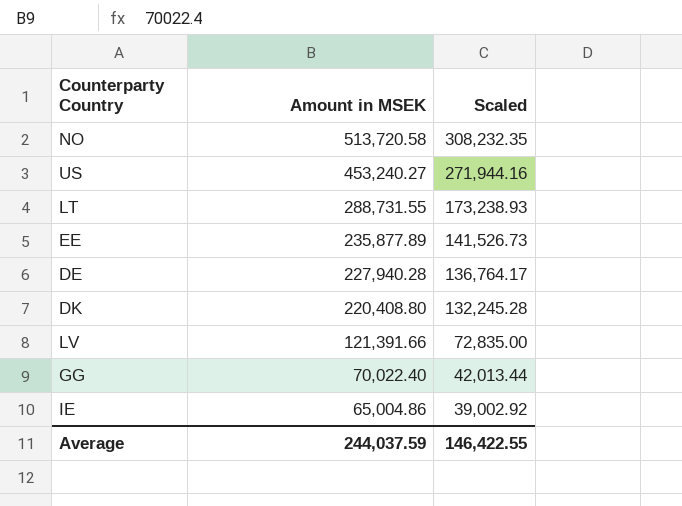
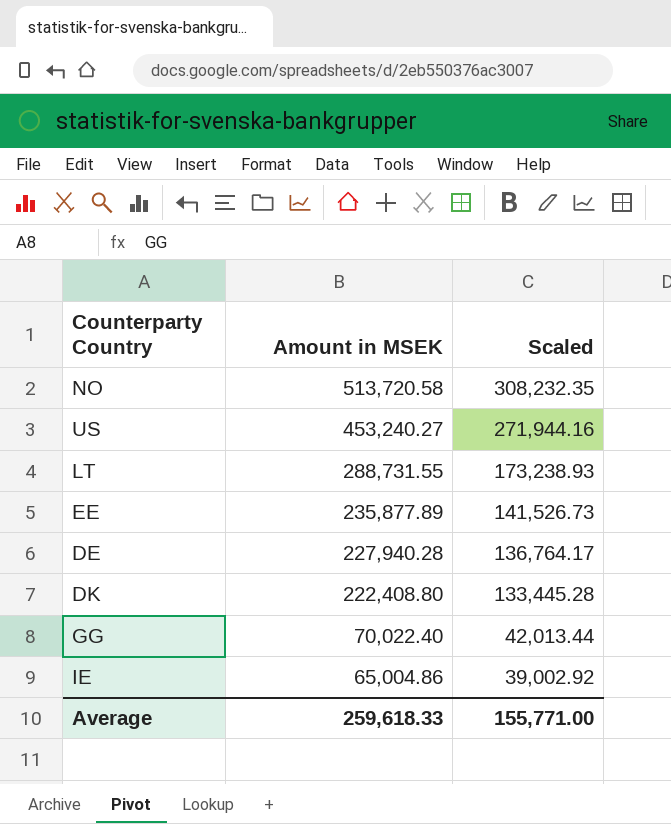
row LV: 121,391.66 | 72,835.00 -> none
DK | Amount in MSEK: 220,408.80 -> 222,408.80
DK | Scaled: 132,245.28 -> 133,445.28
Average | Amount in MSEK: 244,037.59 -> 259,618.33
Average | Scaled: 146,422.55 -> 155,771.00

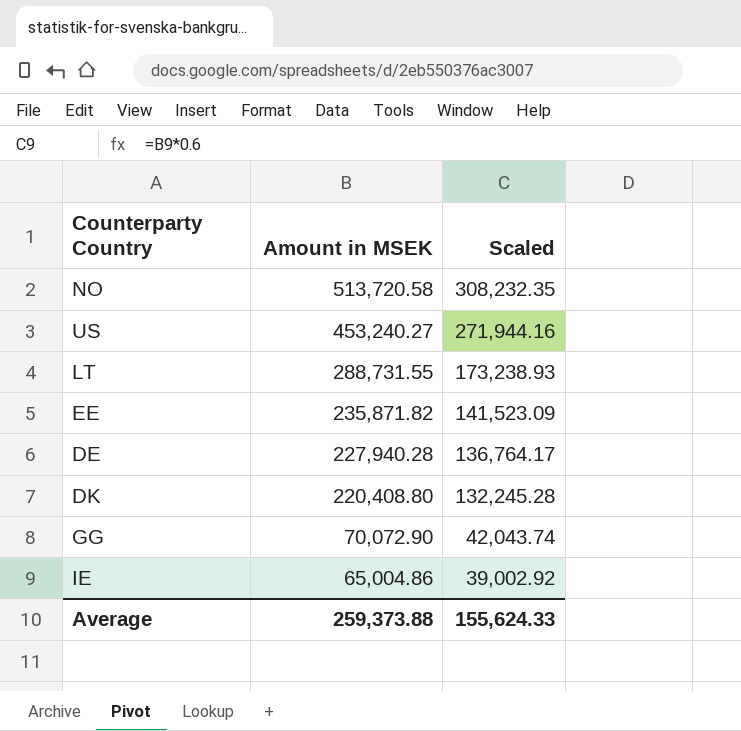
EE | Amount in MSEK: 235,877.89 -> 235,871.82
EE | Scaled: 141,526.73 -> 141,523.09
DK | Amount in MSEK: 222,408.80 -> 220,408.80
DK | Scaled: 133,445.28 -> 132,245.28
GG | Amount in MSEK: 70,022.40 -> 70,072.90
GG | Scaled: 42,013.44 -> 42,043.74
Average | Amount in MSEK: 259,618.33 -> 259,373.88
Average | Scaled: 155,771.00 -> 155,624.33

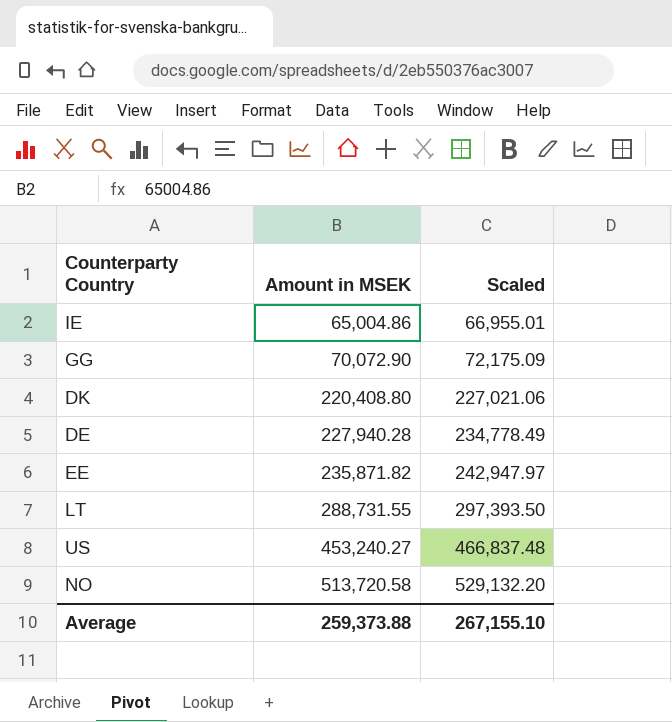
row order: Amount in MSEK descending -> Amount in MSEK ascending
column Scaled | formula: [Amount in MSEK] * 0.6 -> [Amount in MSEK] * 1.03
Average | Scaled: 155,624.33 -> 267,155.10

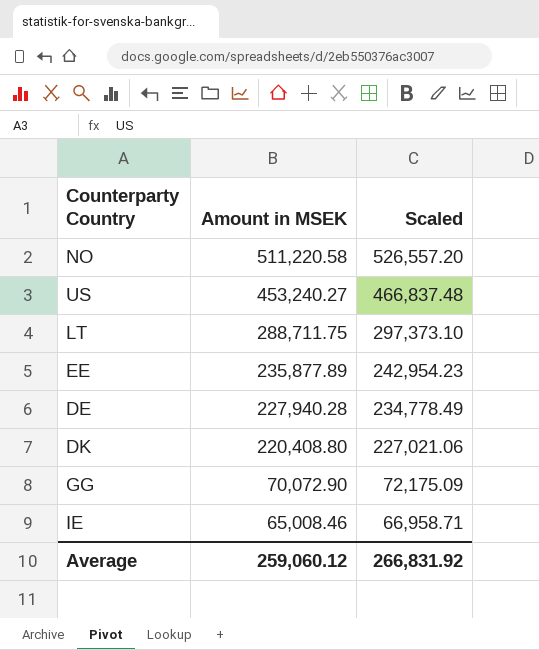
row order: Amount in MSEK ascending -> Amount in MSEK descending
NO | Amount in MSEK: 513,720.58 -> 511,220.58
NO | Scaled: 529,132.20 -> 526,557.20
LT | Amount in MSEK: 288,731.55 -> 288,711.75
LT | Scaled: 297,393.50 -> 297,373.10
EE | Amount in MSEK: 235,871.82 -> 235,877.89
EE | Scaled: 242,947.97 -> 242,954.23
IE | Amount in MSEK: 65,004.86 -> 65,008.46
IE | Scaled: 66,955.01 -> 66,958.71
Average | Amount in MSEK: 259,373.88 -> 259,060.12
Average | Scaled: 267,155.10 -> 266,831.92

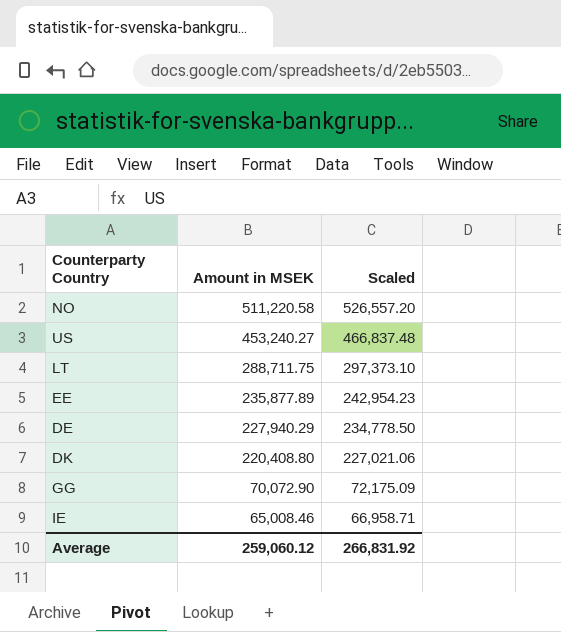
DE | Amount in MSEK: 227,940.28 -> 227,940.29
DE | Scaled: 234,778.49 -> 234,778.50

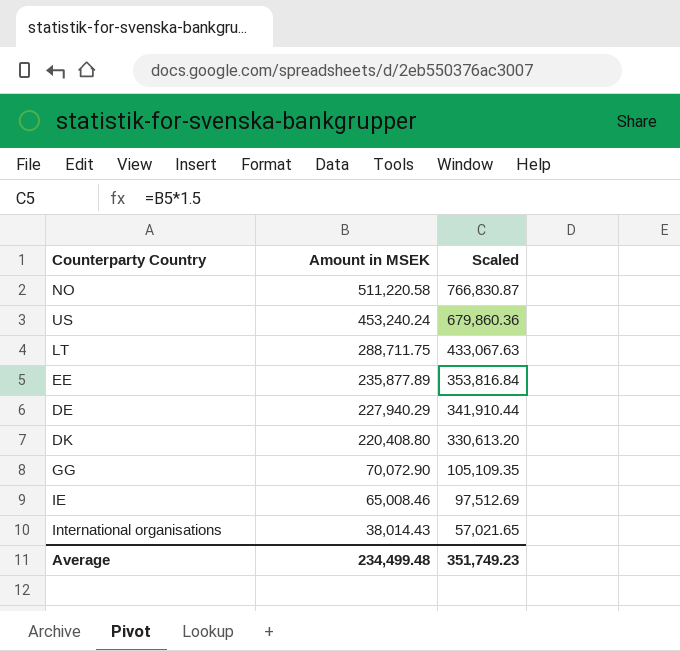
column Scaled | formula: [Amount in MSEK] * 1.03 -> [Amount in MSEK] * 1.5
US | Amount in MSEK: 453,240.27 -> 453,240.24
row International organisations: none -> 38,014.43 | 57,021.65
Average | Amount in MSEK: 259,060.12 -> 234,499.48
Average | Scaled: 266,831.92 -> 351,749.23

